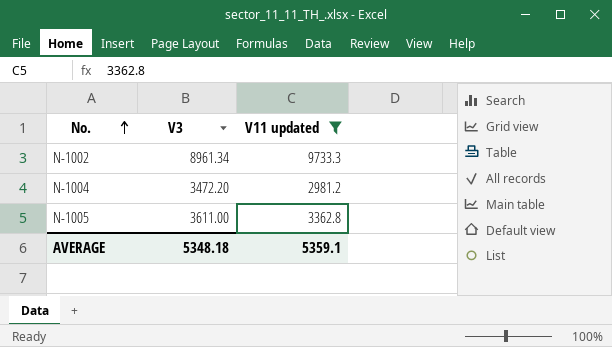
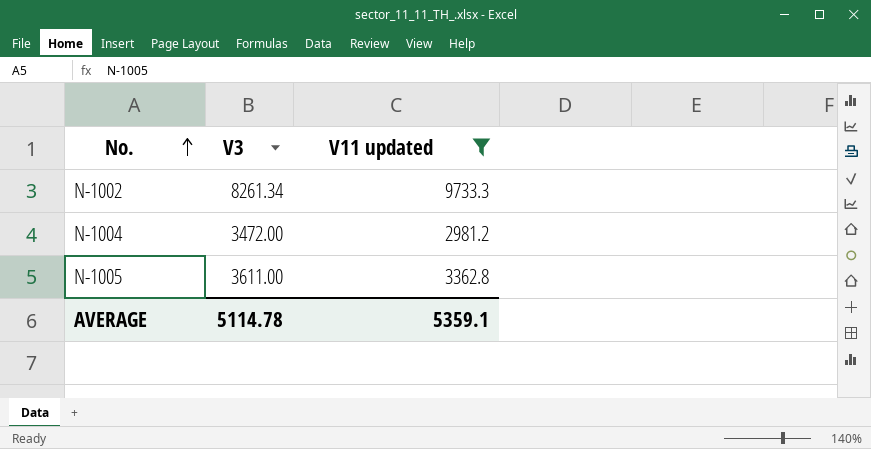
N-1002 | V3: 8961.34 -> 8261.34
N-1004 | V3: 3472.20 -> 3472.00
AVERAGE | V3: 5348.18 -> 5114.78

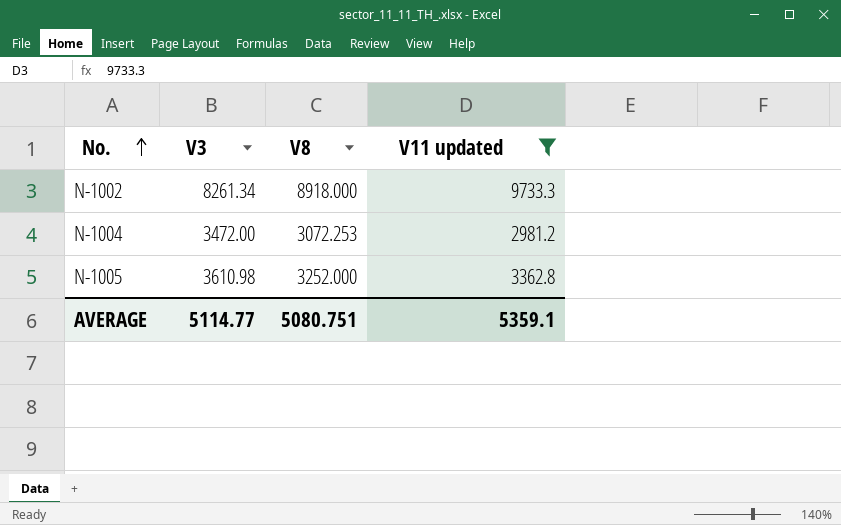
column V8 | position: none -> 3
N-1005 | V3: 3611.00 -> 3610.98
AVERAGE | V3: 5114.78 -> 5114.77

